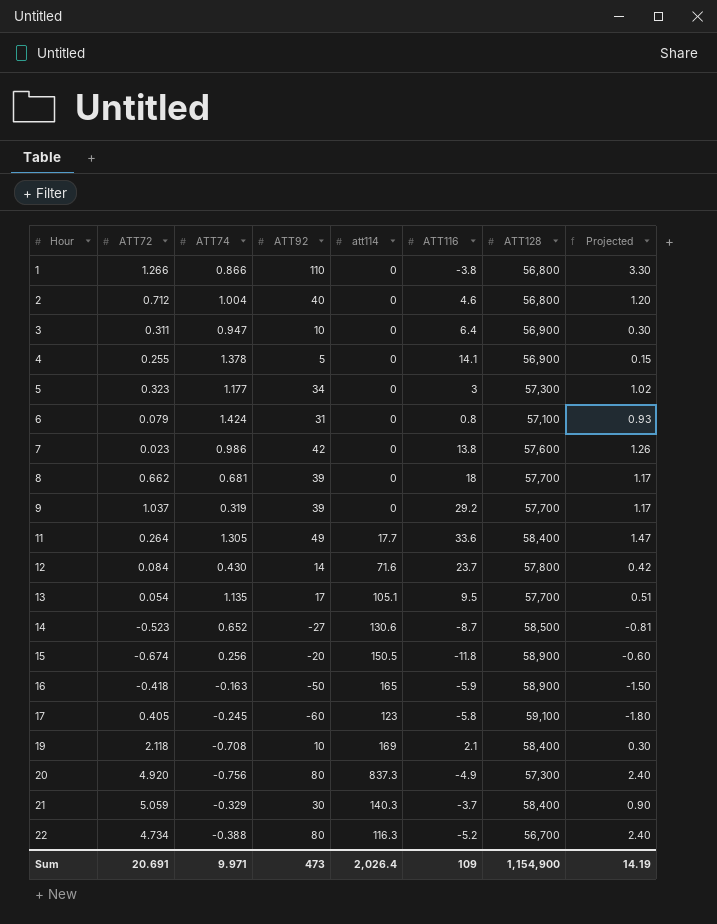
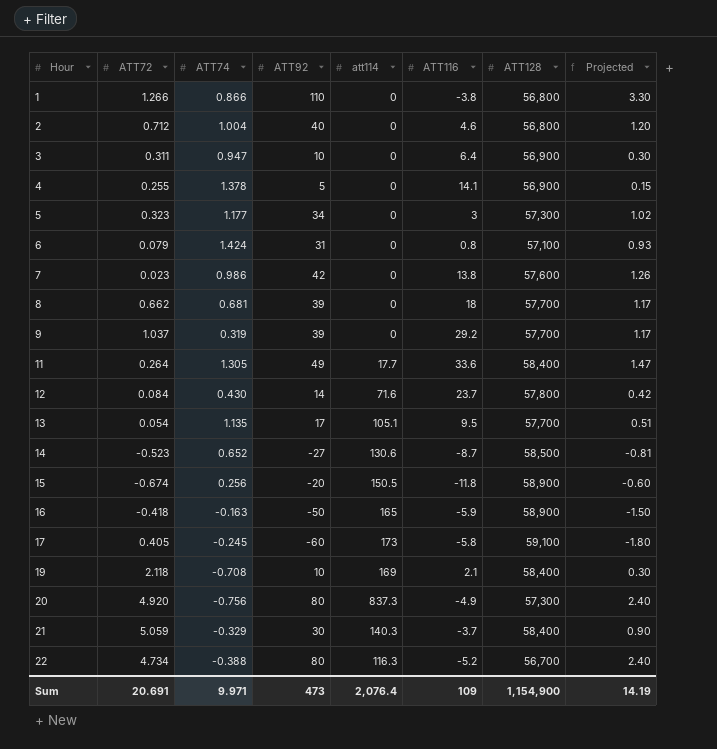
17 | att114: 123 -> 173
Sum | att114: 2,026.4 -> 2,076.4

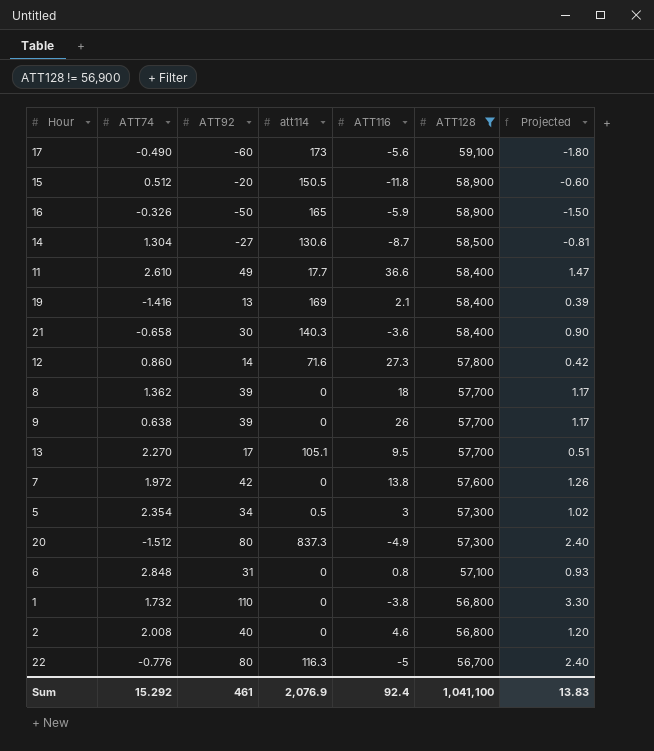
filter: none -> ATT128 != 56,900
row order: Hour ascending -> ATT128 descending
column ATT72 | position: 2 -> none
17 | ATT74: -0.245 -> -0.490
17 | ATT116: -5.8 -> -5.6
15 | ATT74: 0.256 -> 0.512
16 | ATT74: -0.163 -> -0.326
14 | ATT74: 0.652 -> 1.304
11 | ATT74: 1.305 -> 2.610
11 | ATT116: 33.6 -> 36.6
19 | ATT74: -0.708 -> -1.416
19 | ATT92: 10 -> 13
19 | Projected: 0.30 -> 0.39
21 | ATT74: -0.329 -> -0.658
21 | ATT116: -3.7 -> -3.6
12 | ATT74: 0.430 -> 0.860
12 | ATT116: 23.7 -> 27.3
8 | ATT74: 0.681 -> 1.362
9 | ATT74: 0.319 -> 0.638
9 | ATT116: 29.2 -> 26
13 | ATT74: 1.135 -> 2.270
7 | ATT74: 0.986 -> 1.972
5 | ATT74: 1.177 -> 2.354
5 | att114: 0 -> 0.5
20 | ATT74: -0.756 -> -1.512
6 | ATT74: 1.424 -> 2.848
1 | ATT74: 0.866 -> 1.732
2 | ATT74: 1.004 -> 2.008
22 | ATT74: -0.388 -> -0.776
22 | ATT116: -5.2 -> -5
Sum | ATT74: 9.971 -> 15.292
Sum | ATT92: 473 -> 461
Sum | att114: 2,076.4 -> 2,076.9
Sum | ATT116: 109 -> 92.4
Sum | ATT128: 1,154,900 -> 1,041,100
Sum | Projected: 14.19 -> 13.83

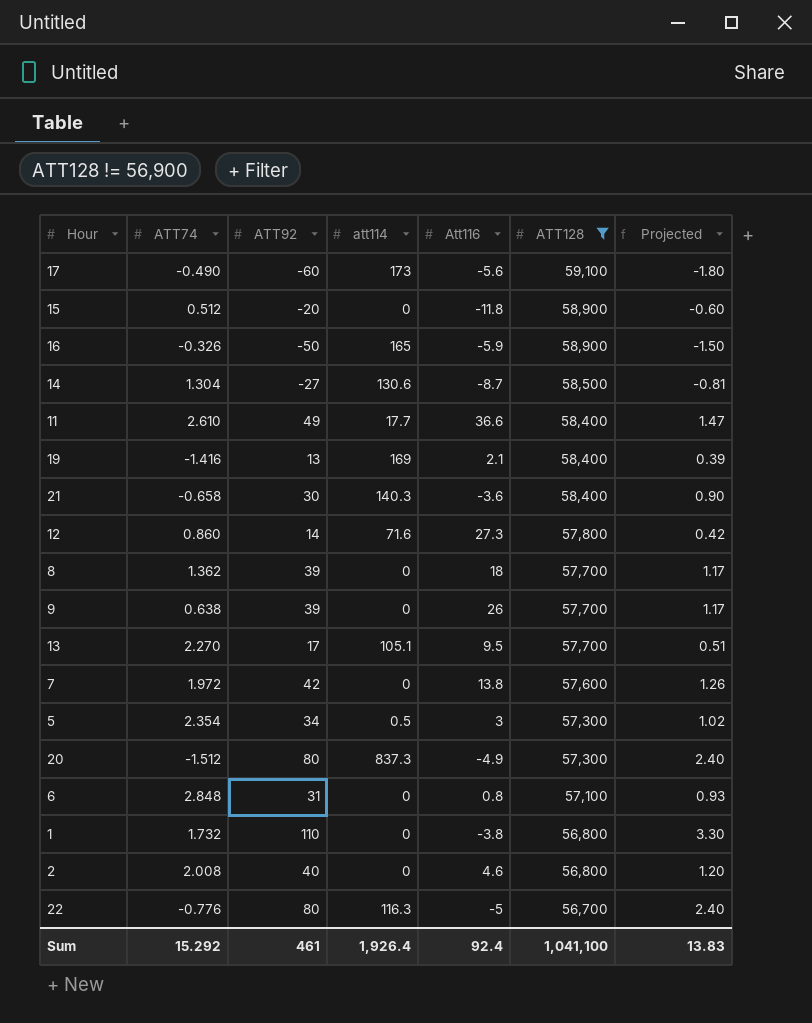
column name: ATT116 -> Att116
15 | att114: 150.5 -> 0
Sum | att114: 2,076.9 -> 1,926.4

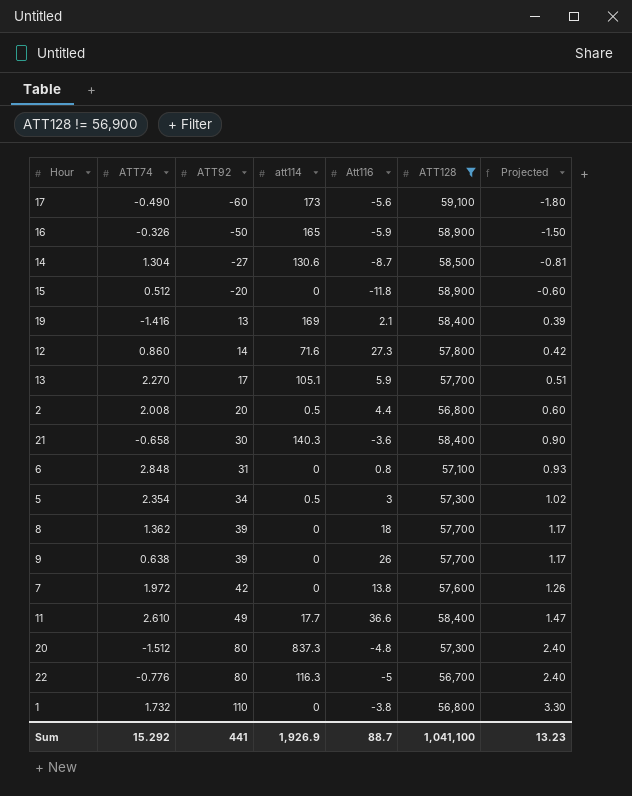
row order: ATT128 descending -> ATT92 ascending
13 | Att116: 9.5 -> 5.9
2 | ATT92: 40 -> 20
2 | att114: 0 -> 0.5
2 | Att116: 4.6 -> 4.4
2 | Projected: 1.20 -> 0.60
20 | Att116: -4.9 -> -4.8
Sum | ATT92: 461 -> 441
Sum | att114: 1,926.4 -> 1,926.9
Sum | Att116: 92.4 -> 88.7
Sum | Projected: 13.83 -> 13.23

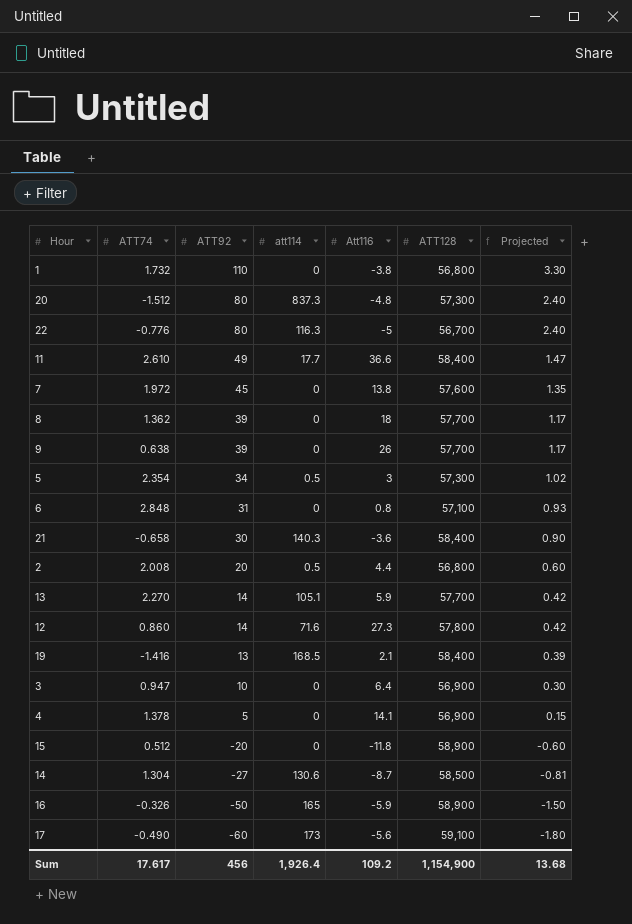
filter: ATT128 != 56,900 -> none
row order: ATT92 ascending -> ATT92 descending
7 | ATT92: 42 -> 45
7 | Projected: 1.26 -> 1.35
13 | ATT92: 17 -> 14
13 | Projected: 0.51 -> 0.42
19 | att114: 169 -> 168.5
Sum | ATT74: 15.292 -> 17.617
Sum | ATT92: 441 -> 456
Sum | att114: 1,926.9 -> 1,926.4
Sum | Att116: 88.7 -> 109.2
Sum | ATT128: 1,041,100 -> 1,154,900
Sum | Projected: 13.23 -> 13.68

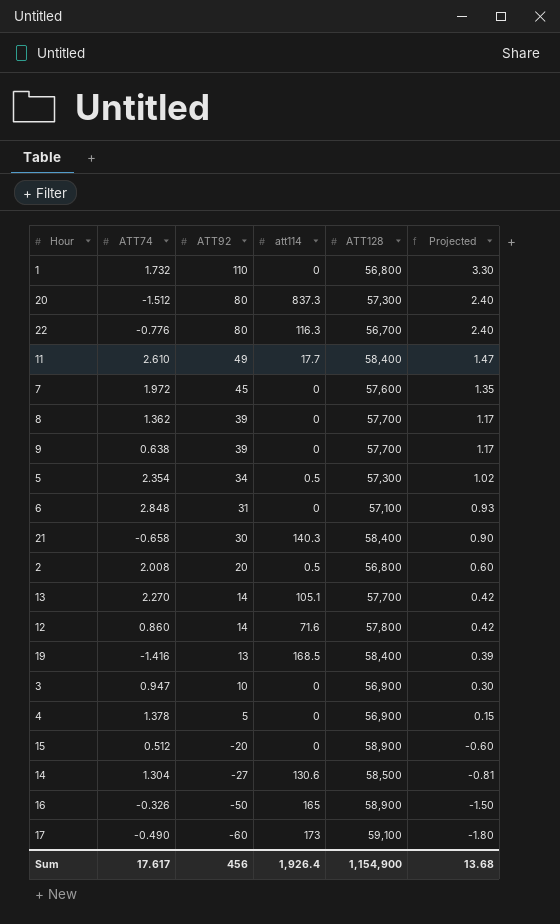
column Att116 | position: 5 -> none

